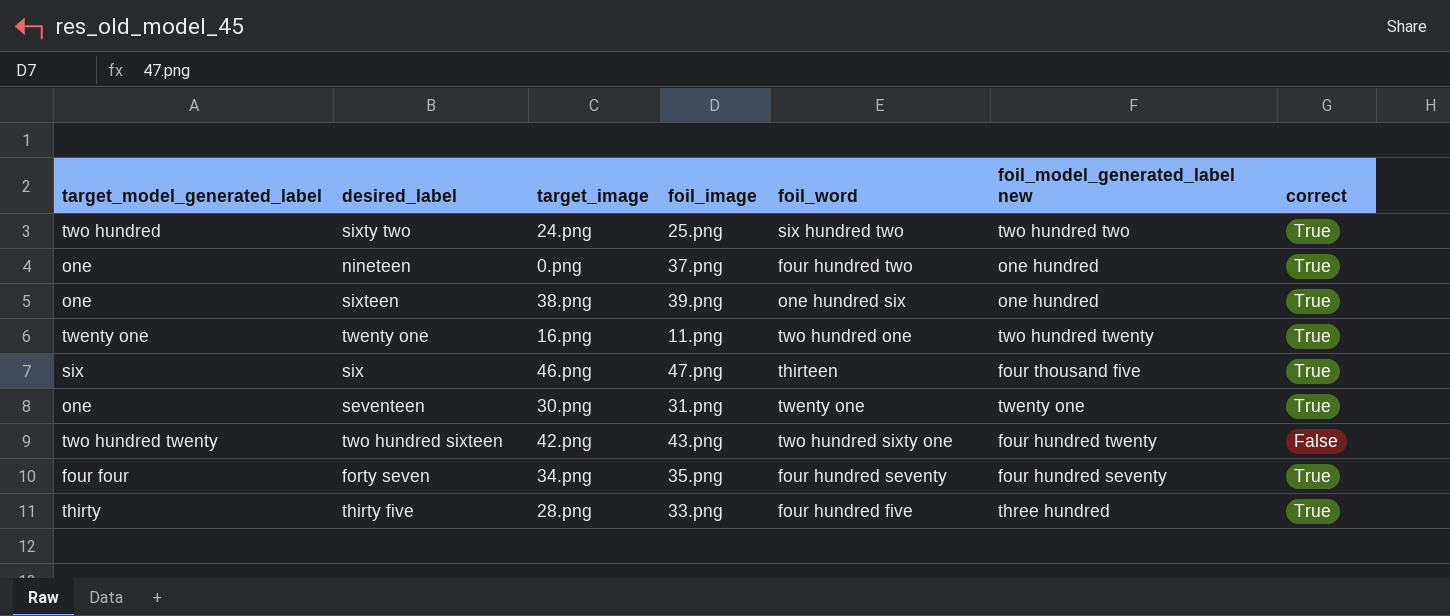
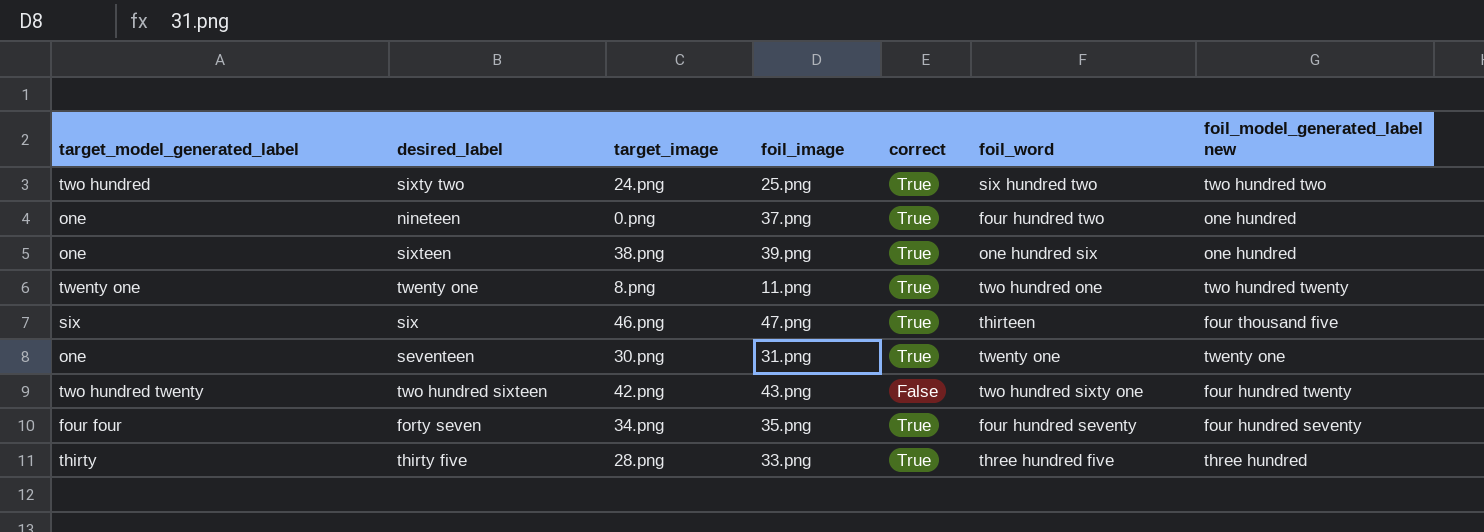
column correct | position: 7 -> 5
twenty one | target_image: 16.png -> 8.png
thirty five | foil_word: four hundred five -> three hundred five

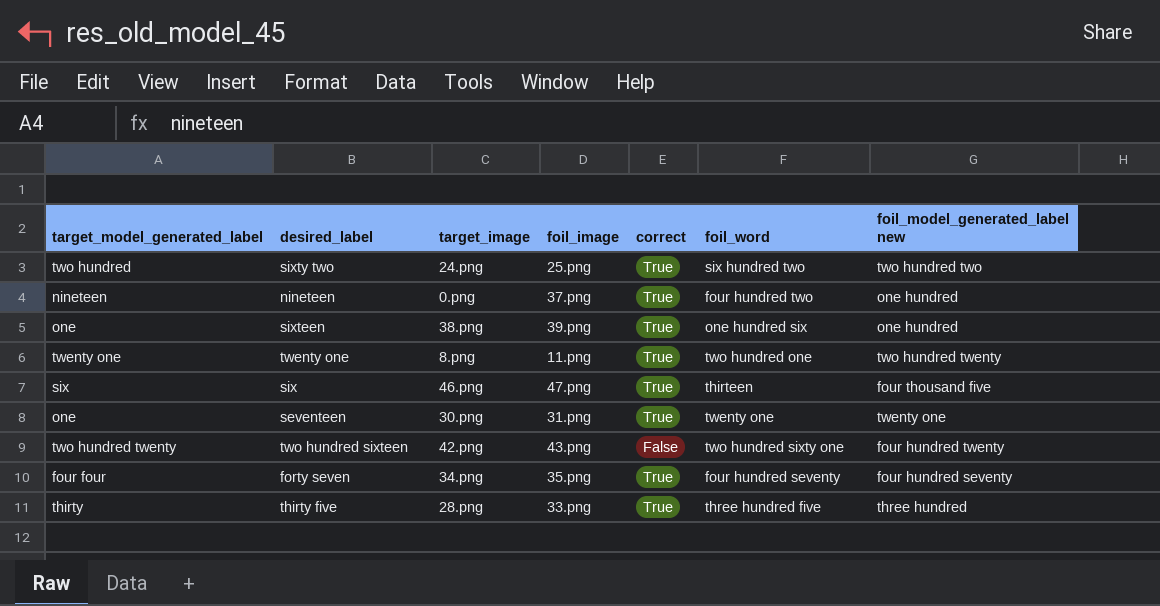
nineteen | target_model_generated_label: one -> nineteen

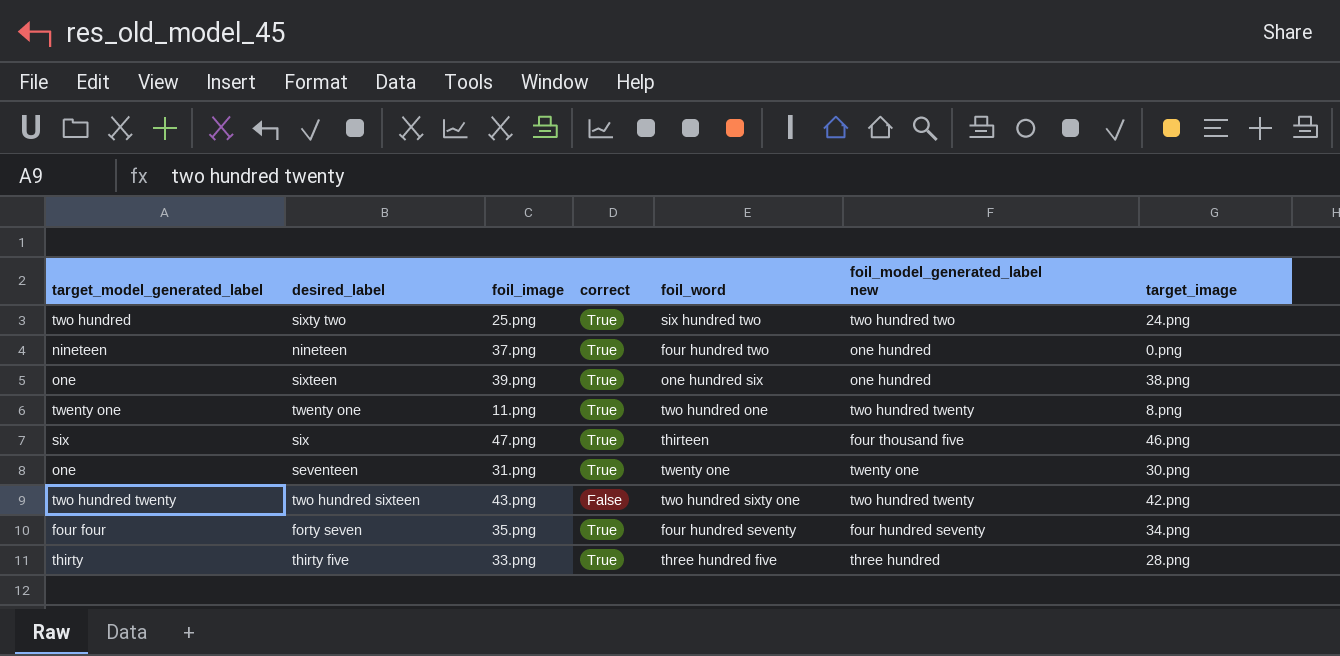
column target_image | position: 3 -> 7
two hundred sixteen | foil_model_generated_label new: four hundred twenty -> two hundred twenty

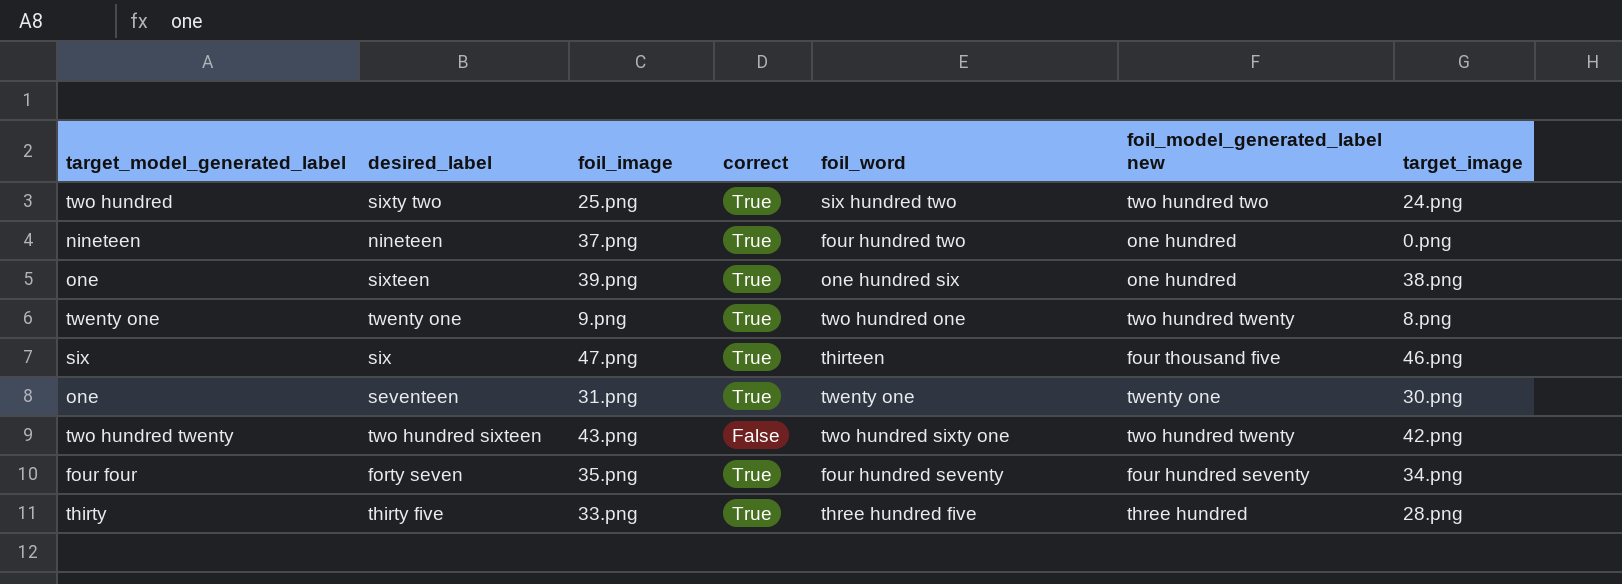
twenty one | foil_image: 11.png -> 9.png

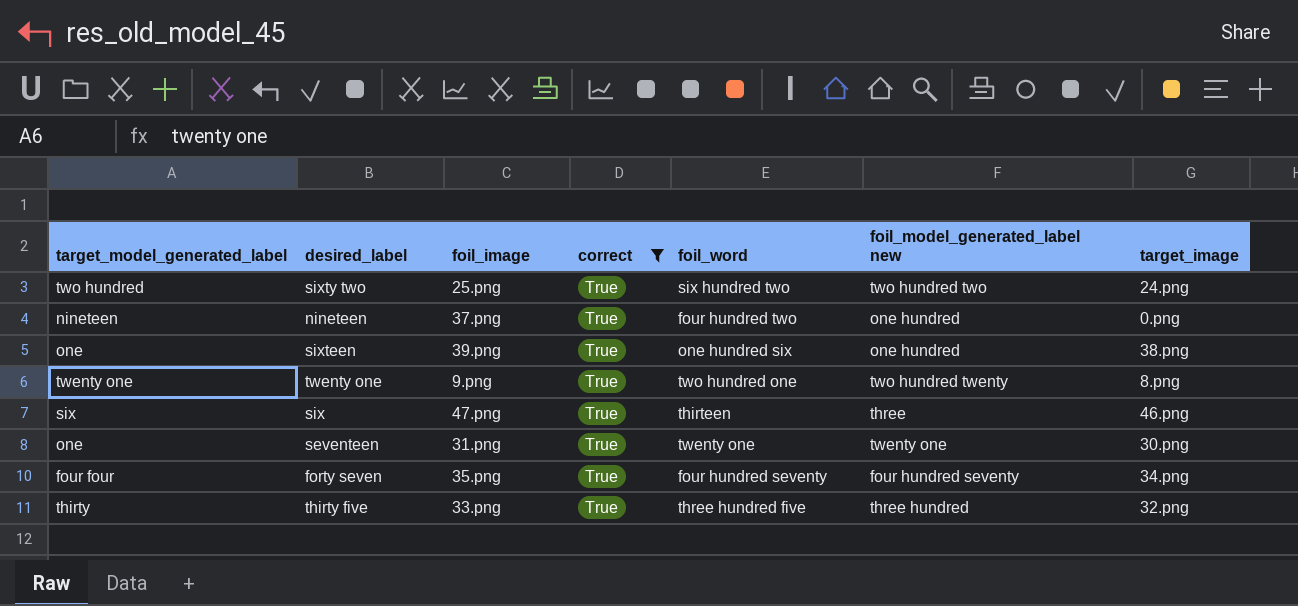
filter: none -> correct = True
six | foil_model_generated_label new: four thousand five -> three
thirty five | target_image: 28.png -> 32.png

